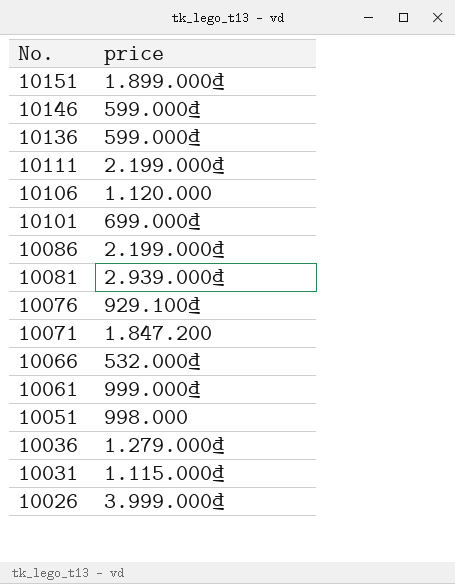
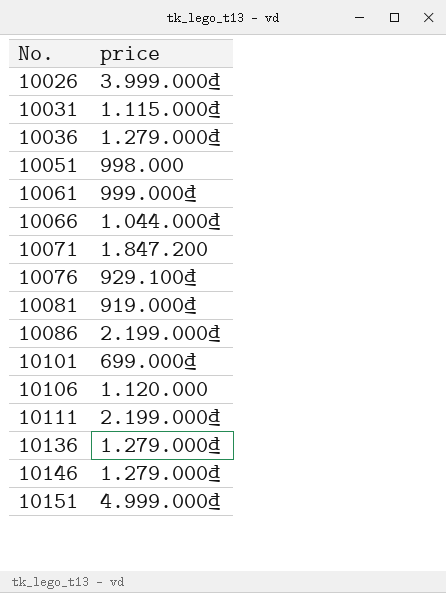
row order: No. descending -> No. ascending
10066 | price: 532.000₫ -> 1.044.000₫
10081 | price: 2.939.000₫ -> 919.000₫
10136 | price: 599.000₫ -> 1.279.000₫
10146 | price: 599.000₫ -> 1.279.000₫
10151 | price: 1.899.000₫ -> 4.999.000₫

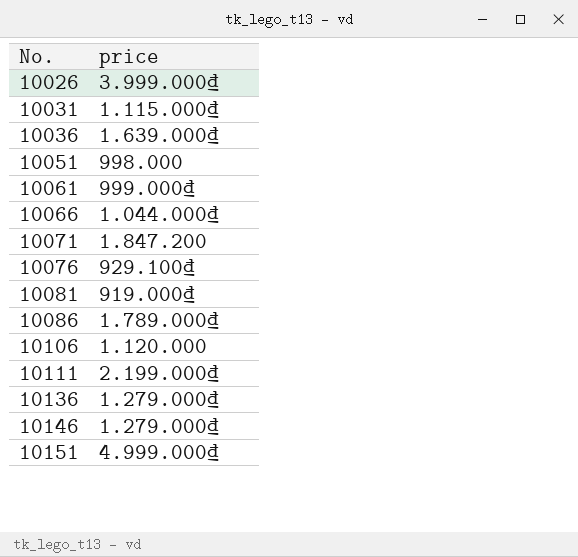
row 10101: 699.000₫ -> none
10036 | price: 1.279.000₫ -> 1.639.000₫
10086 | price: 2.199.000₫ -> 1.789.000₫

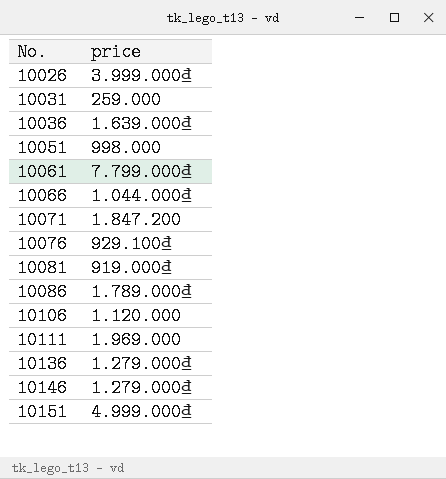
10031 | price: 1.115.000₫ -> 259.000
10061 | price: 999.000₫ -> 7.799.000₫
10111 | price: 2.199.000₫ -> 1.969.000

